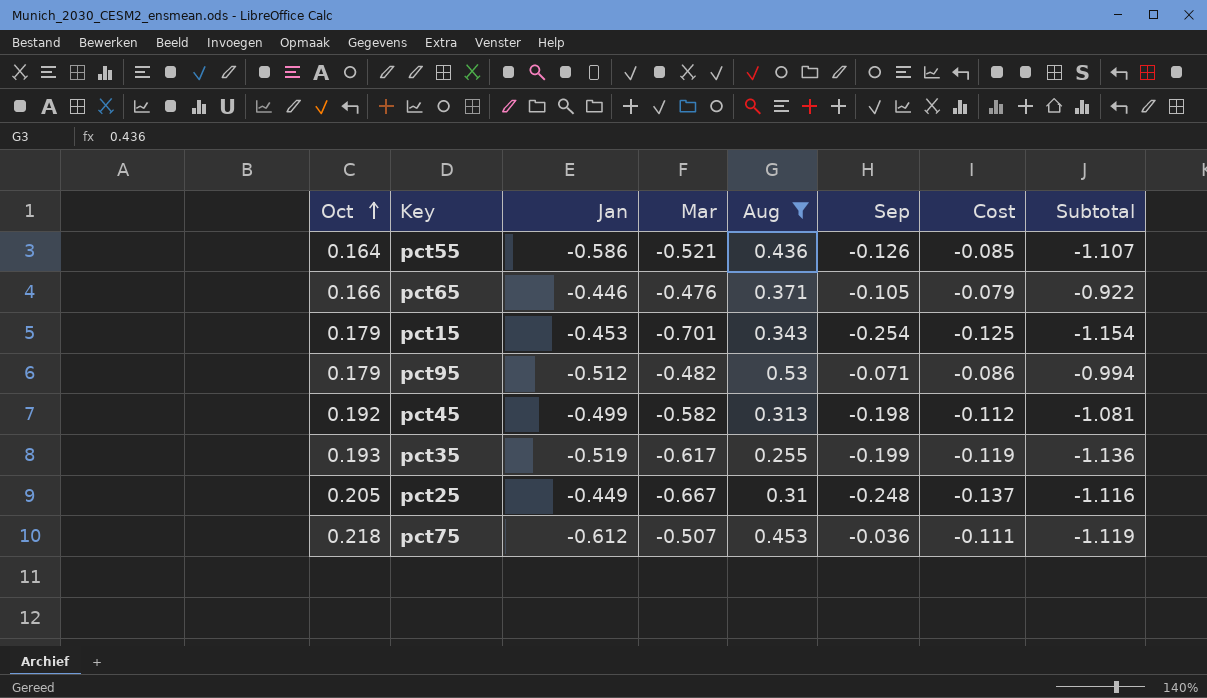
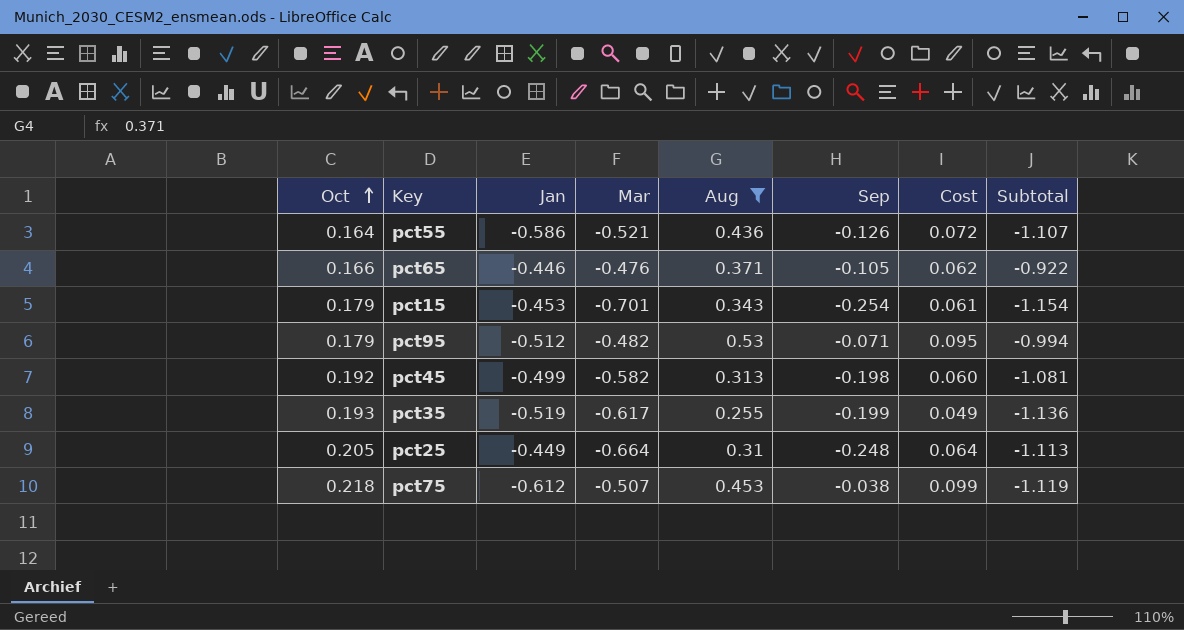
column Cost | formula: [Oct] * [Mar] -> [Oct] * [Aug]
pct25 | Mar: -0.667 -> -0.664
pct25 | Subtotal: -1.116 -> -1.113
pct75 | Sep: -0.036 -> -0.038

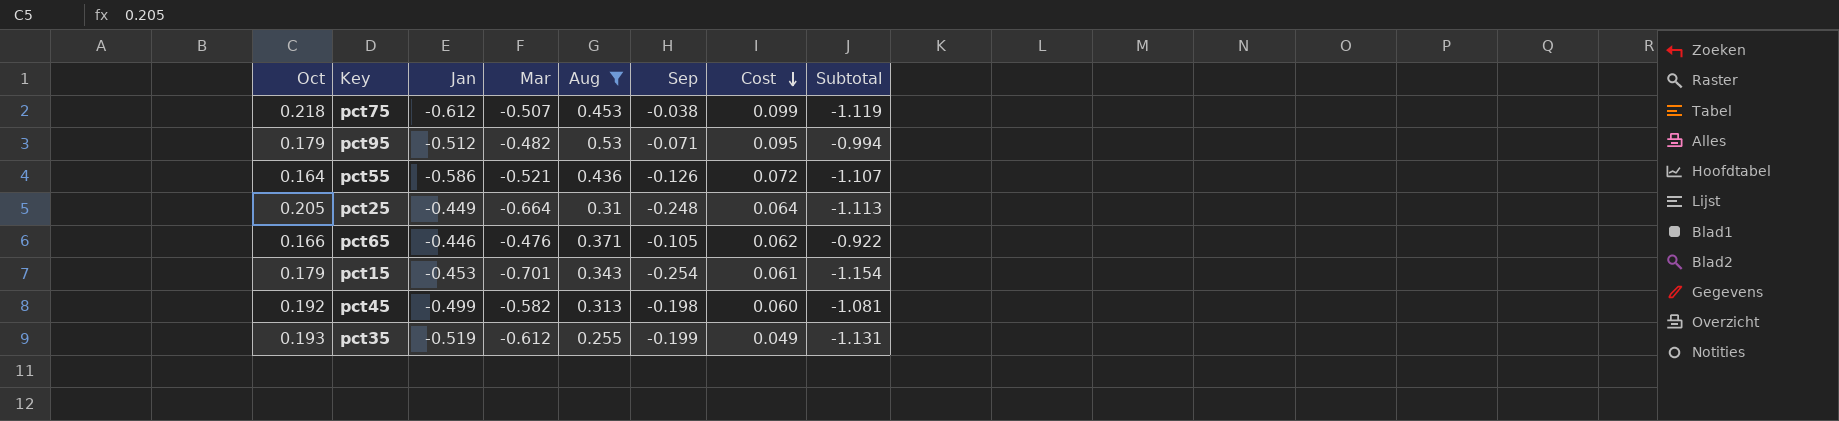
row order: Oct ascending -> Cost descending
pct35 | Mar: -0.617 -> -0.612
pct35 | Subtotal: -1.136 -> -1.131

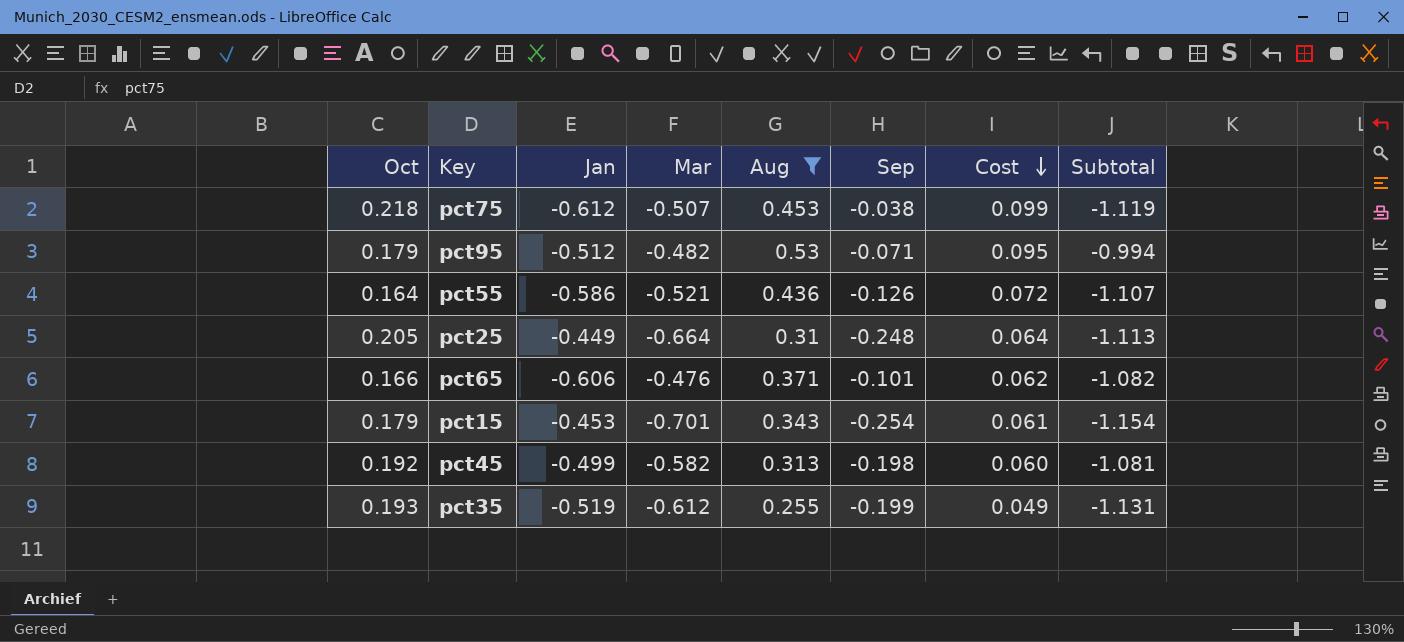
pct65 | Jan: -0.446 -> -0.606
pct65 | Sep: -0.105 -> -0.101
pct65 | Subtotal: -0.922 -> -1.082

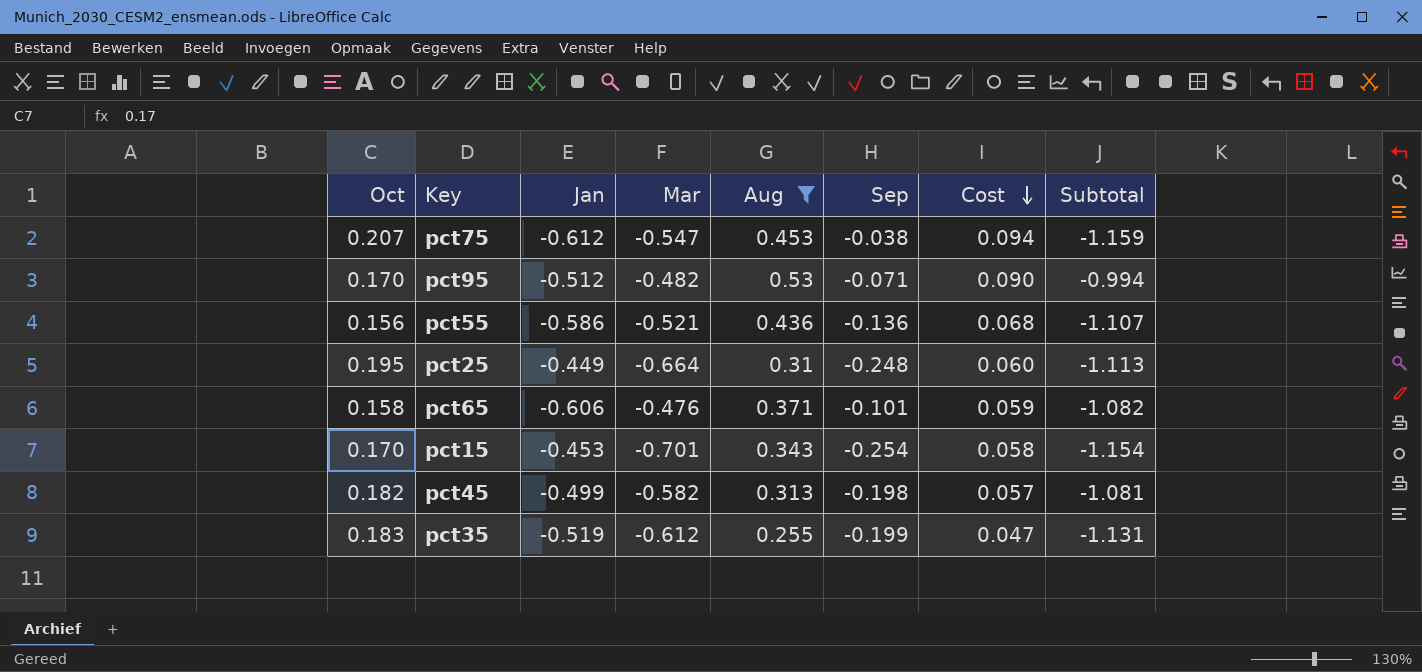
pct75 | Oct: 0.218 -> 0.207
pct75 | Mar: -0.507 -> -0.547
pct75 | Cost: 0.099 -> 0.094
pct75 | Subtotal: -1.119 -> -1.159
pct95 | Oct: 0.179 -> 0.170
pct95 | Cost: 0.095 -> 0.090
pct55 | Oct: 0.164 -> 0.156
pct55 | Sep: -0.126 -> -0.136
pct55 | Cost: 0.072 -> 0.068
pct25 | Oct: 0.205 -> 0.195
pct25 | Cost: 0.064 -> 0.060
pct65 | Oct: 0.166 -> 0.158
pct65 | Cost: 0.062 -> 0.059
pct15 | Oct: 0.179 -> 0.170
pct15 | Cost: 0.061 -> 0.058
pct45 | Oct: 0.192 -> 0.182
pct45 | Cost: 0.060 -> 0.057
pct35 | Oct: 0.193 -> 0.183
pct35 | Cost: 0.049 -> 0.047

